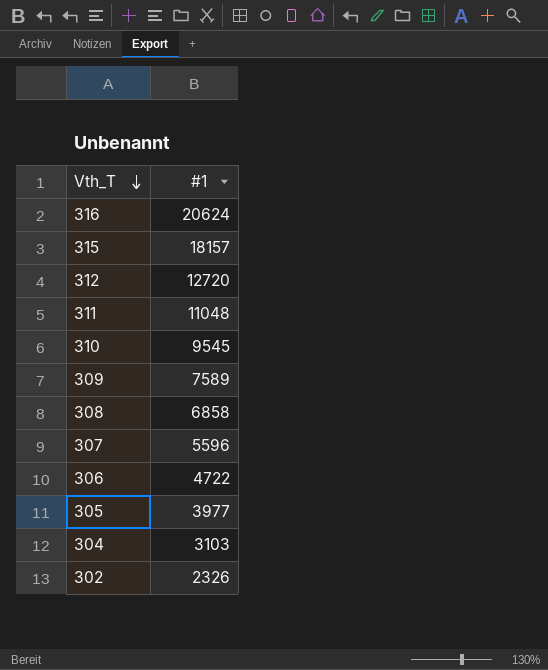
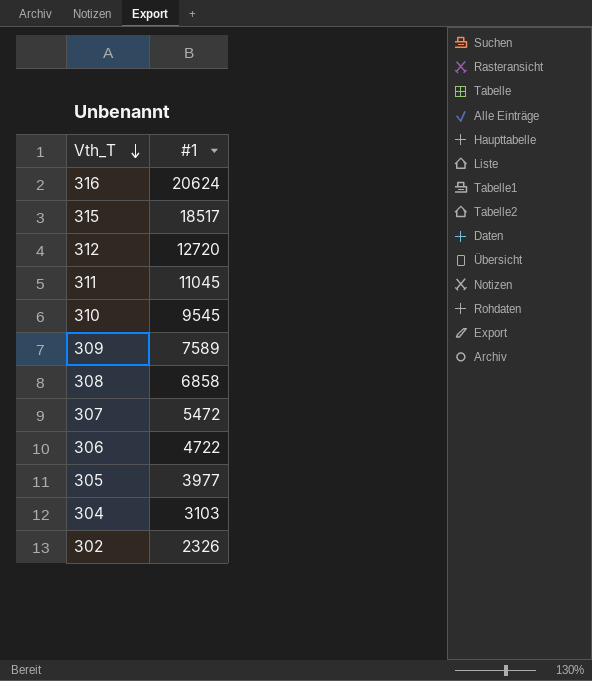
315 | #1: 18157 -> 18517
311 | #1: 11048 -> 11045
307 | #1: 5596 -> 5472

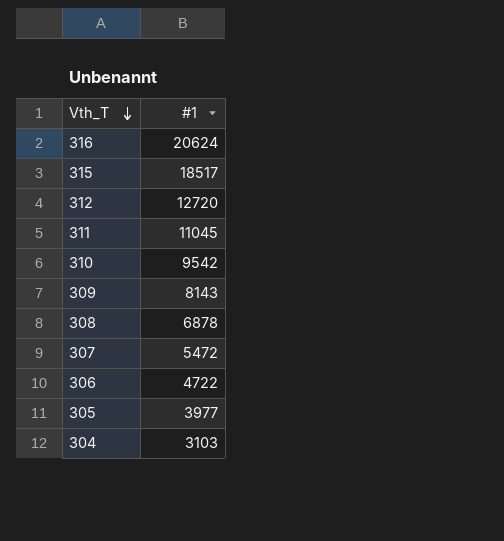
row 302: 2326 -> none
310 | #1: 9545 -> 9542
309 | #1: 7589 -> 8143
308 | #1: 6858 -> 6878

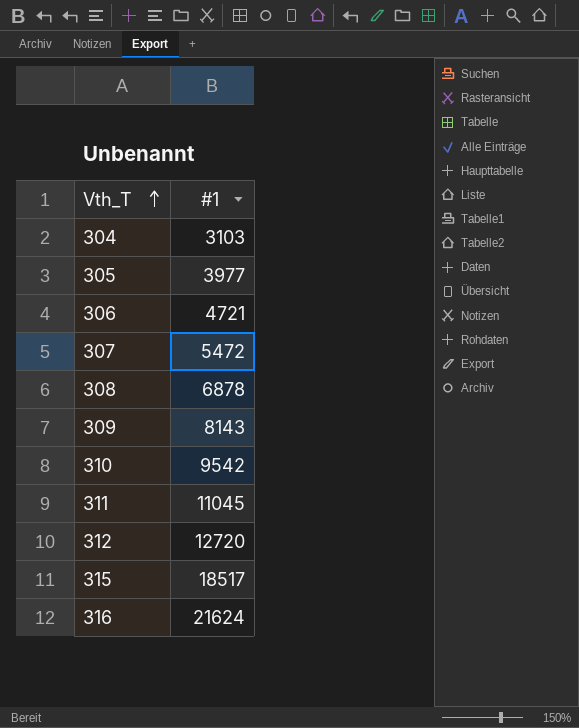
row order: Vth_T descending -> Vth_T ascending
306 | #1: 4722 -> 4721
316 | #1: 20624 -> 21624

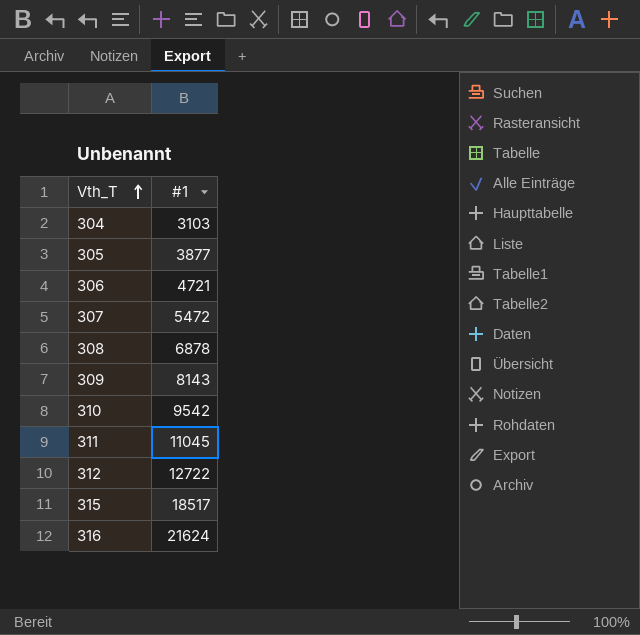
305 | #1: 3977 -> 3877
312 | #1: 12720 -> 12722

